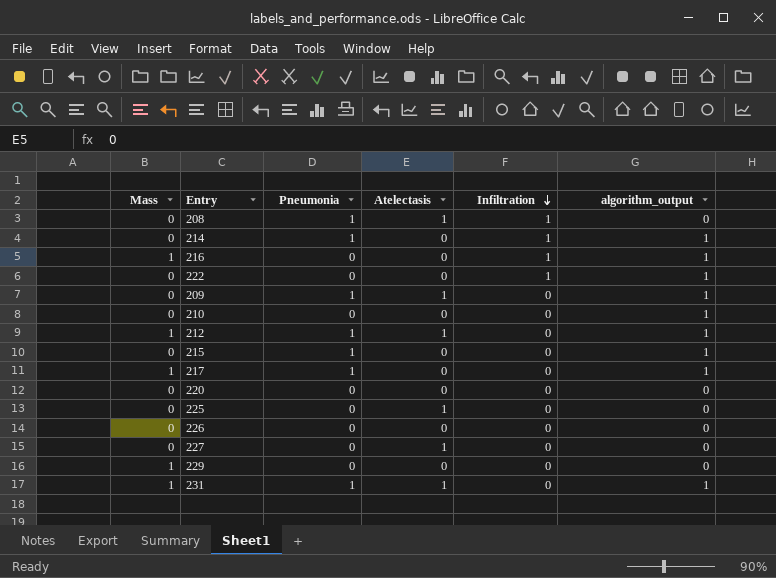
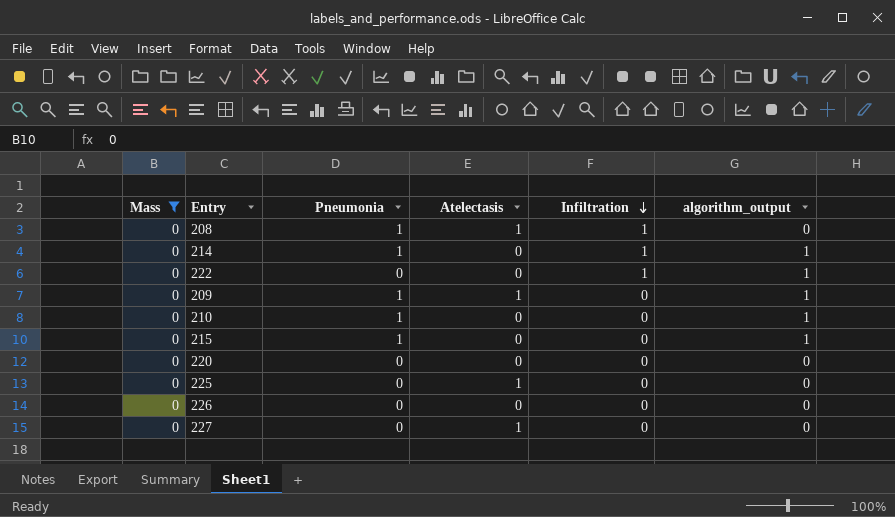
filter: none -> Mass = 0
210 | Pneumonia: 0 -> 1

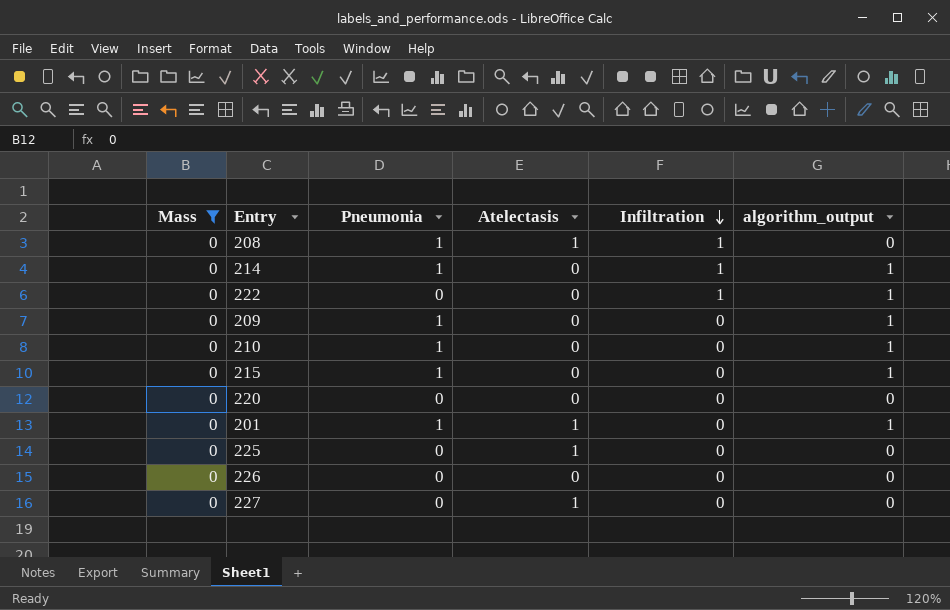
209 | Atelectasis: 1 -> 0
row 201: none -> 0 | 1 | 1 | 0 | 1

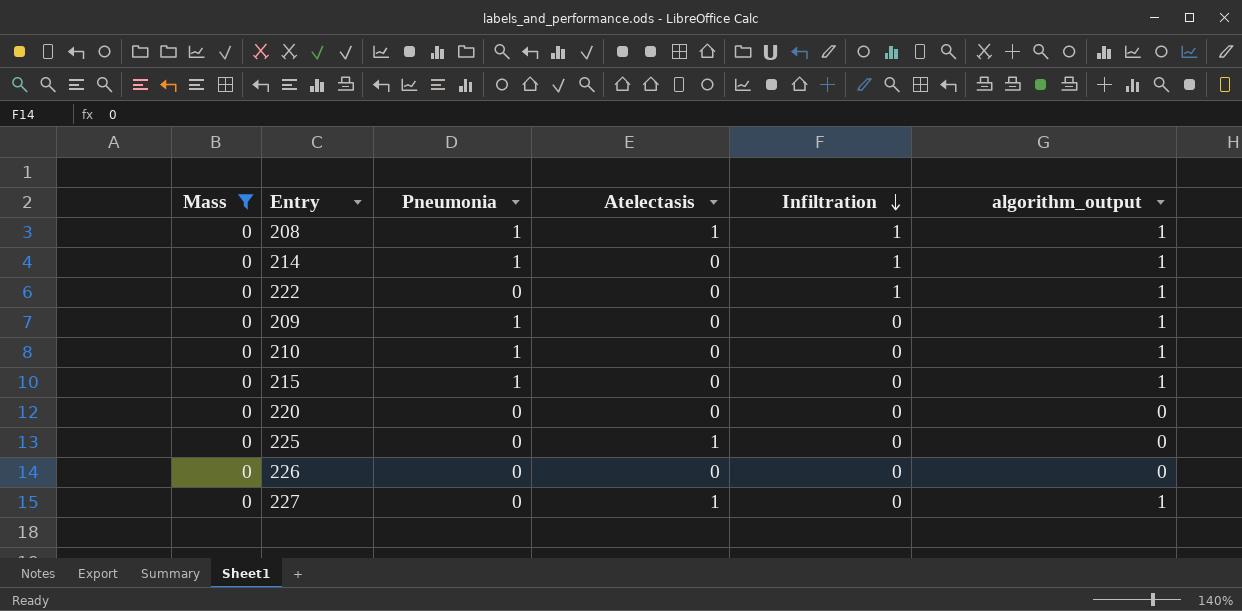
row 201: 0 | 1 | 1 | 0 | 1 -> none
208 | algorithm_output: 0 -> 1
227 | algorithm_output: 0 -> 1

